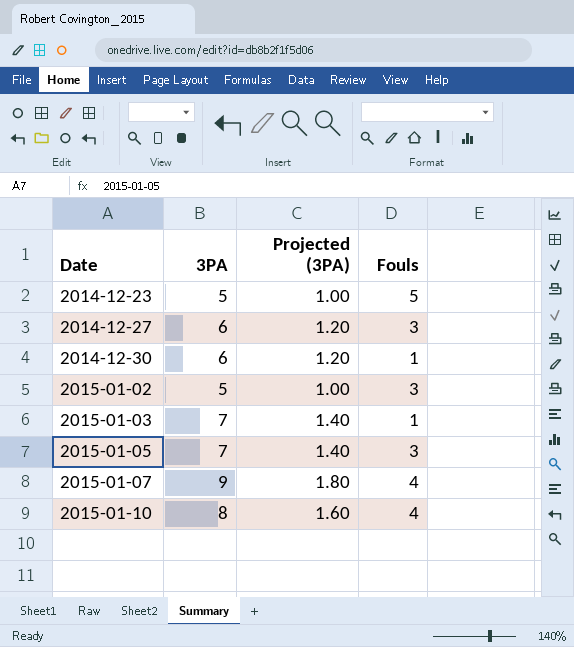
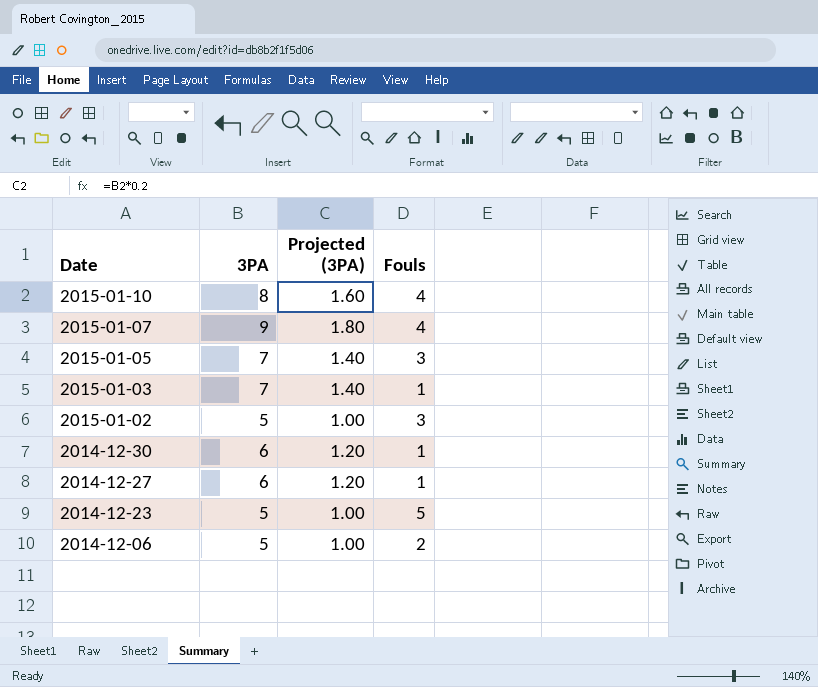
row order: Date ascending -> Date descending
2014-12-27 | Fouls: 3 -> 1
row 2014-12-06: none -> 5 | 1.00 | 2

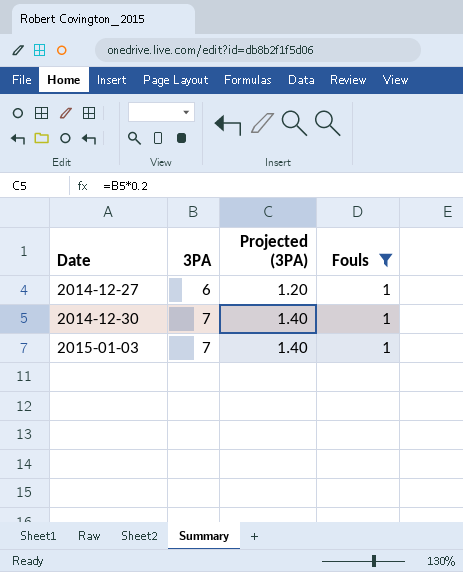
filter: none -> Fouls = 1
row order: Date descending -> Date ascending
2014-12-30 | 3PA: 6 -> 7
2014-12-30 | Projected (3PA): 1.20 -> 1.40

